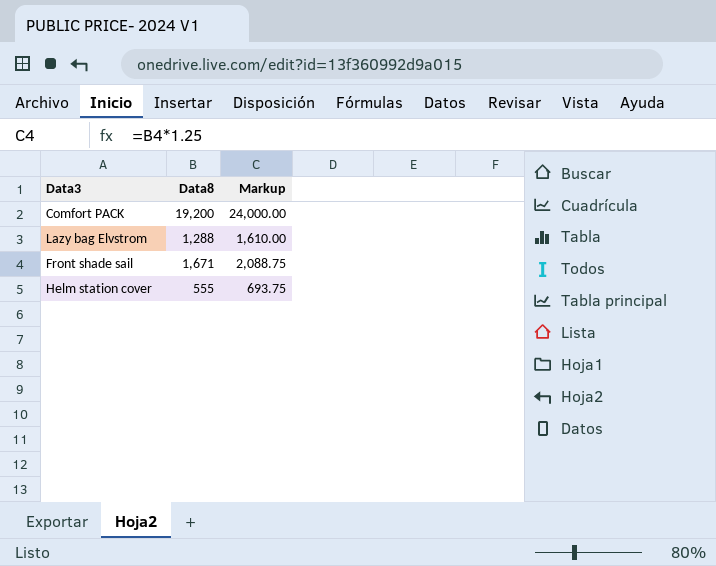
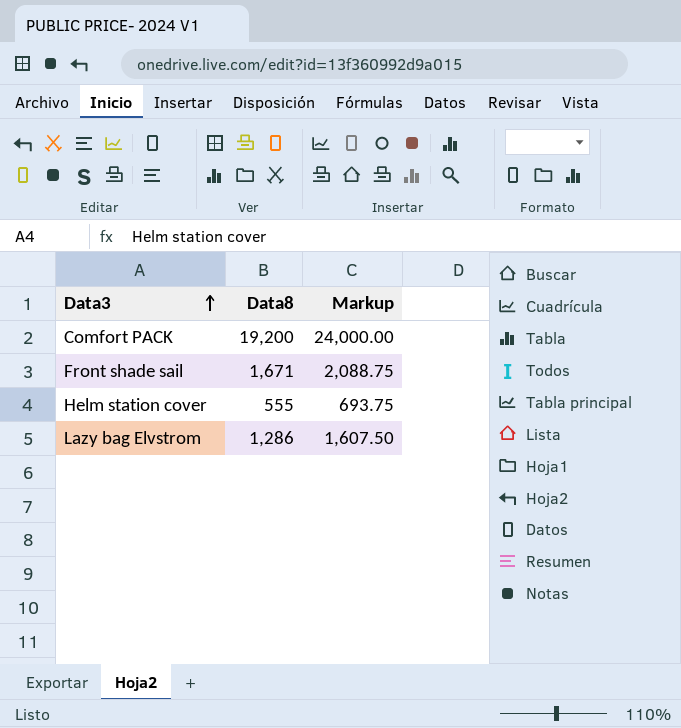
row order: none -> Data3 ascending
Lazy bag Elvstrom | Data8: 1,288 -> 1,286
Lazy bag Elvstrom | Markup: 1,610.00 -> 1,607.50

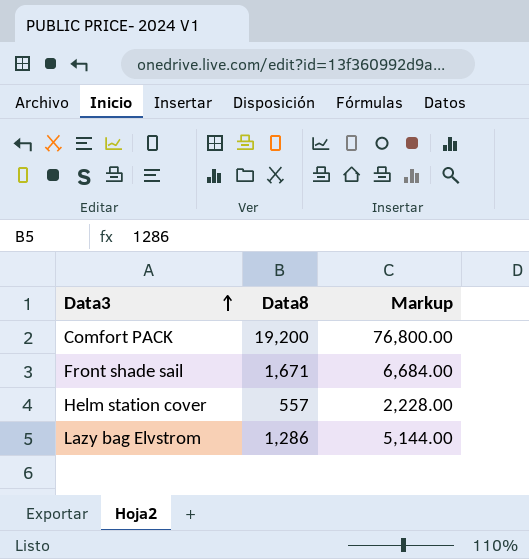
column Markup | formula: [Data8] * 1.25 -> [Data8] * 4
Helm station cover | Data8: 555 -> 557

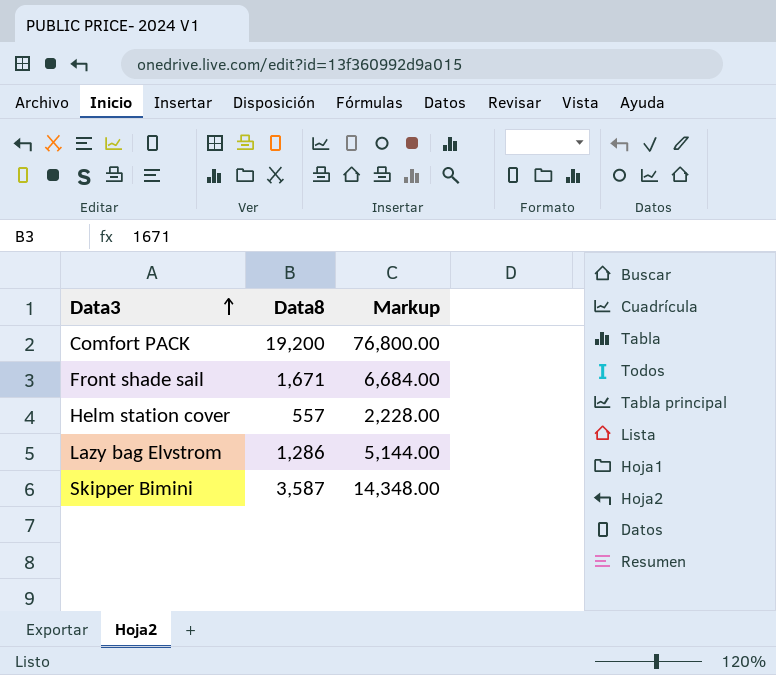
row Skipper Bimini: none -> 3,587 | 14,348.00

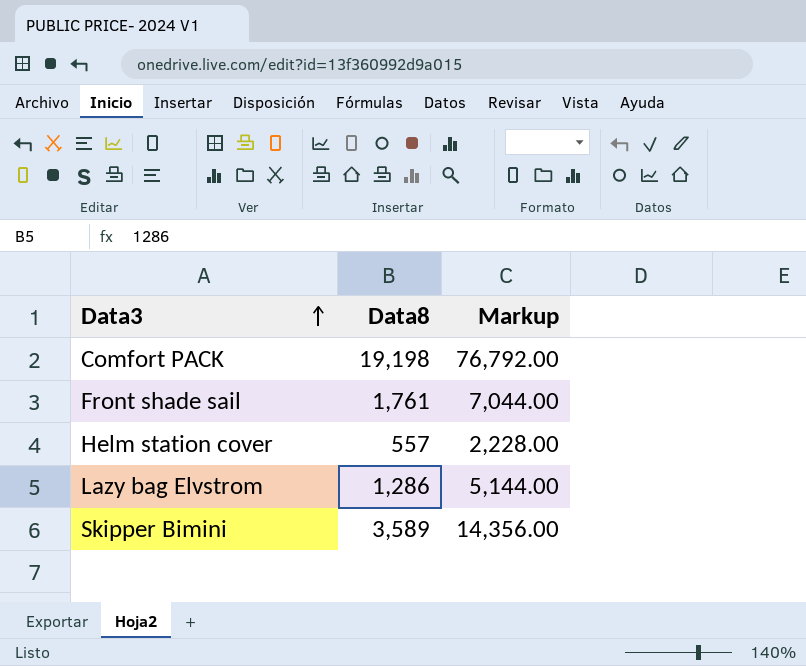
Comfort PACK | Data8: 19,200 -> 19,198
Comfort PACK | Markup: 76,800.00 -> 76,792.00
Front shade sail | Data8: 1,671 -> 1,761
Front shade sail | Markup: 6,684.00 -> 7,044.00
Skipper Bimini | Data8: 3,587 -> 3,589
Skipper Bimini | Markup: 14,348.00 -> 14,356.00

